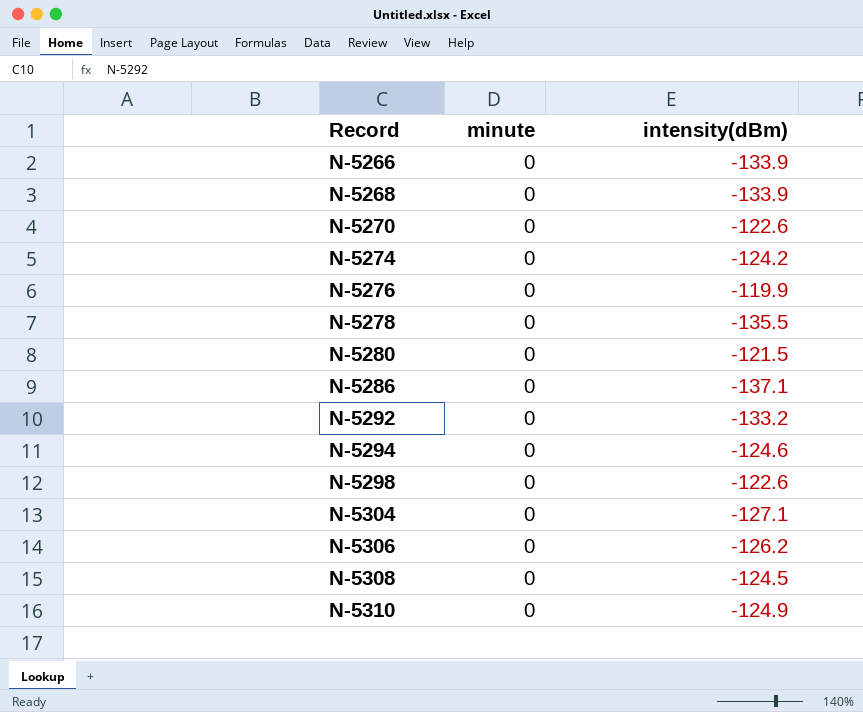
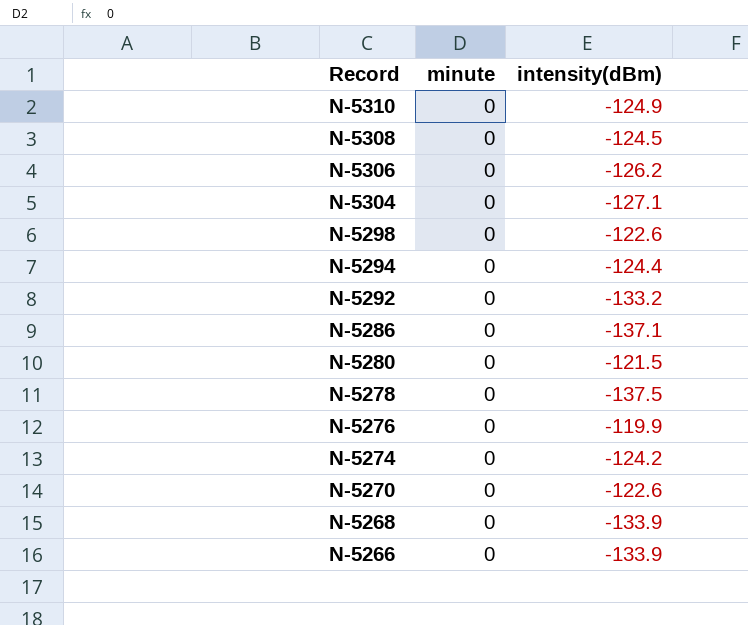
row order: Record ascending -> Record descending
N-5294 | intensity(dBm): -124.6 -> -124.4
N-5278 | intensity(dBm): -135.5 -> -137.5

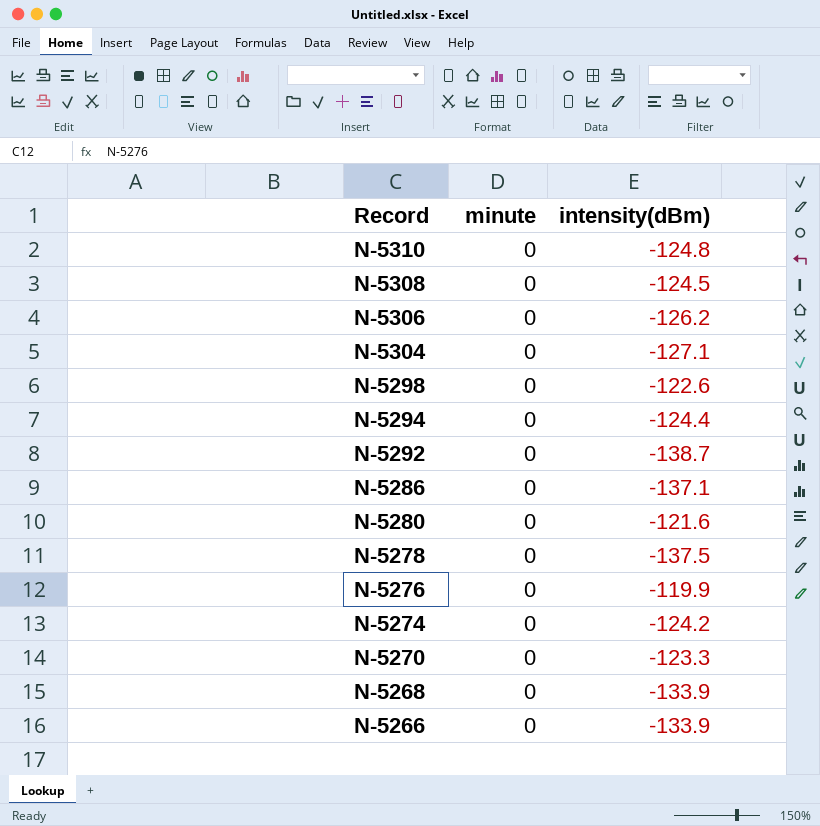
N-5310 | intensity(dBm): -124.9 -> -124.8
N-5292 | intensity(dBm): -133.2 -> -138.7
N-5280 | intensity(dBm): -121.5 -> -121.6
N-5270 | intensity(dBm): -122.6 -> -123.3

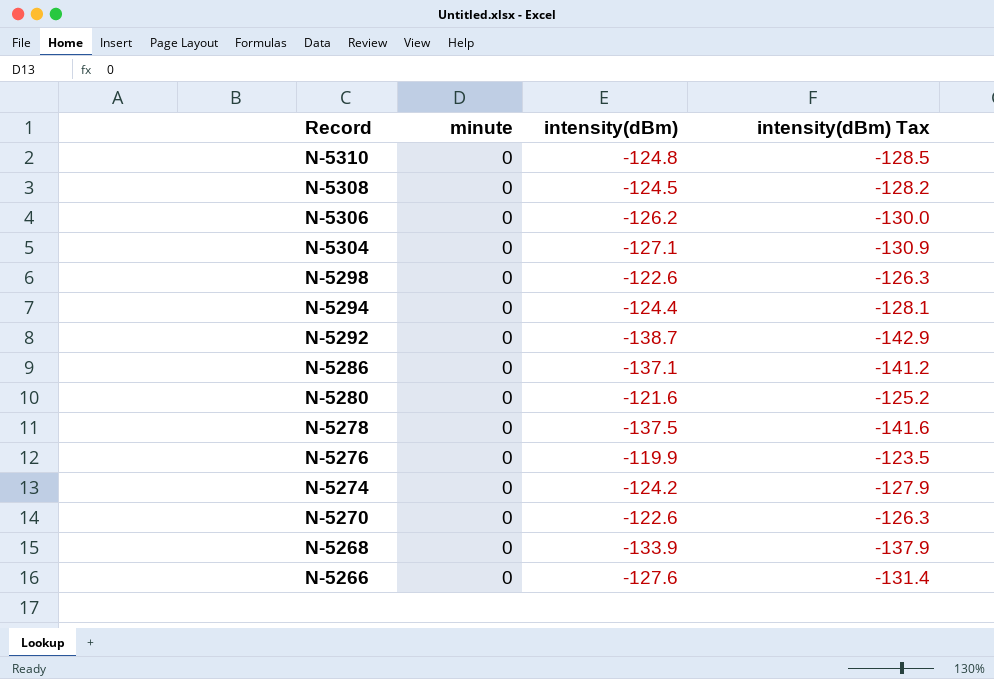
column intensity(dBm) Tax | formula: none -> [intensity(dBm)] * 1.03
N-5270 | intensity(dBm): -123.3 -> -122.6
N-5266 | intensity(dBm): -133.9 -> -127.6

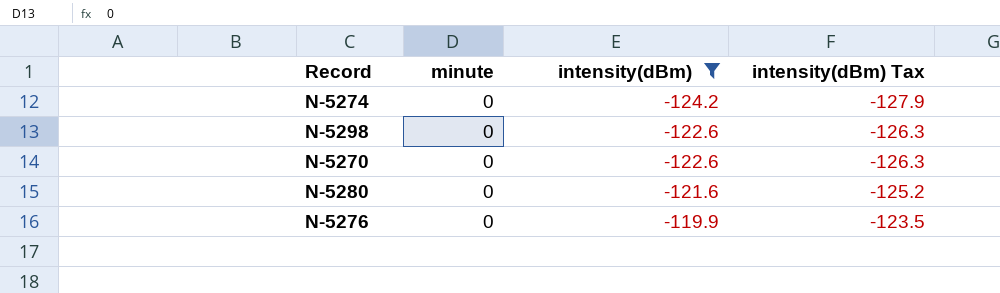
filter: none -> intensity(dBm) >= -124.2
row order: Record descending -> intensity(dBm) ascending

